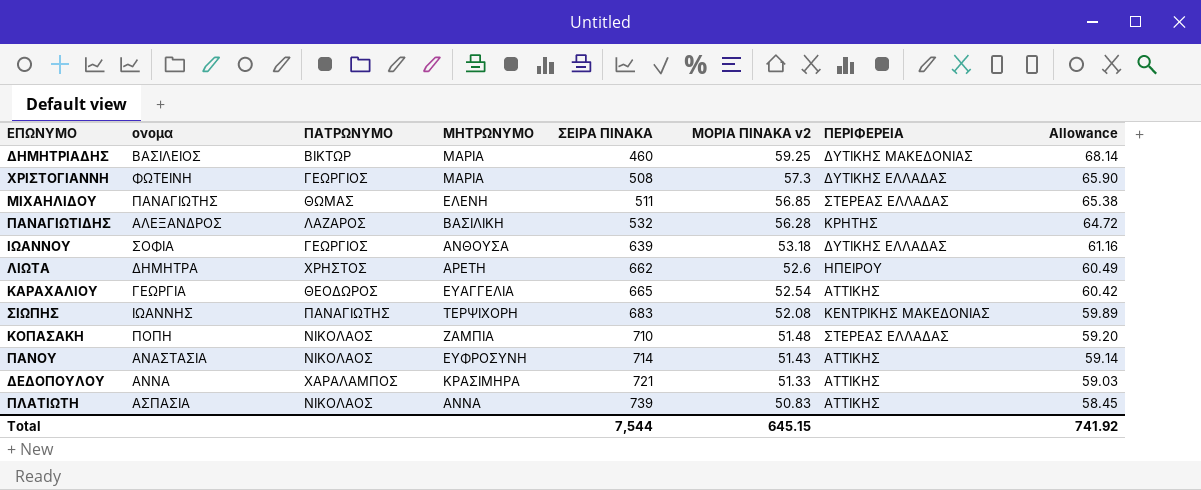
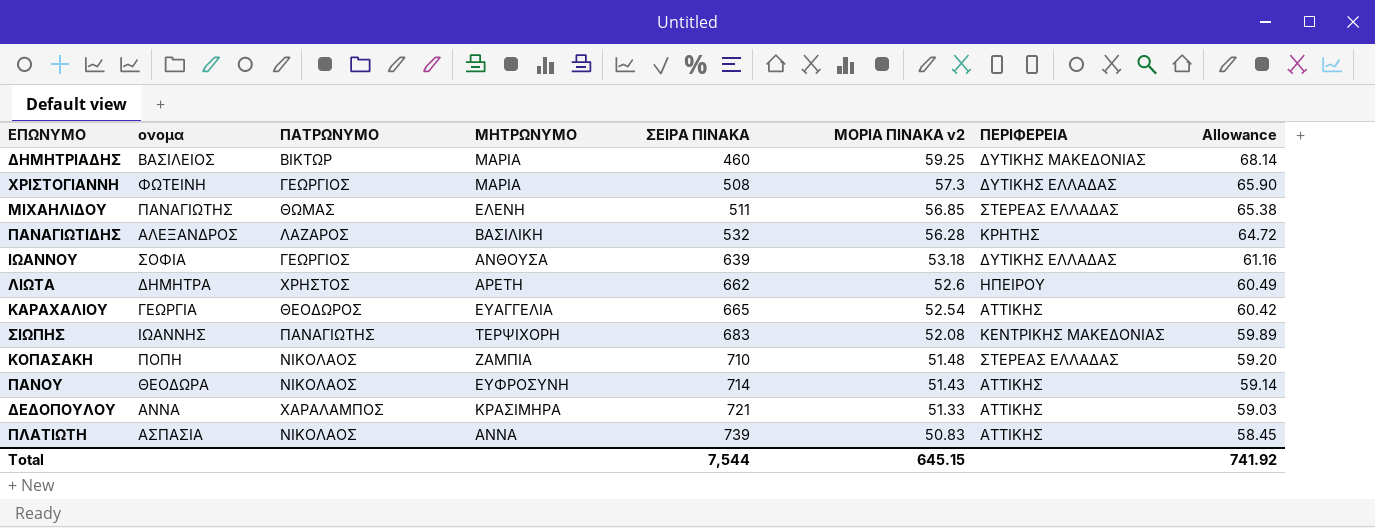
ΠΑΝΟΥ | ονομα: ΑΝΑΣΤΑΣΙΑ -> ΘΕΟΔΩΡΑ

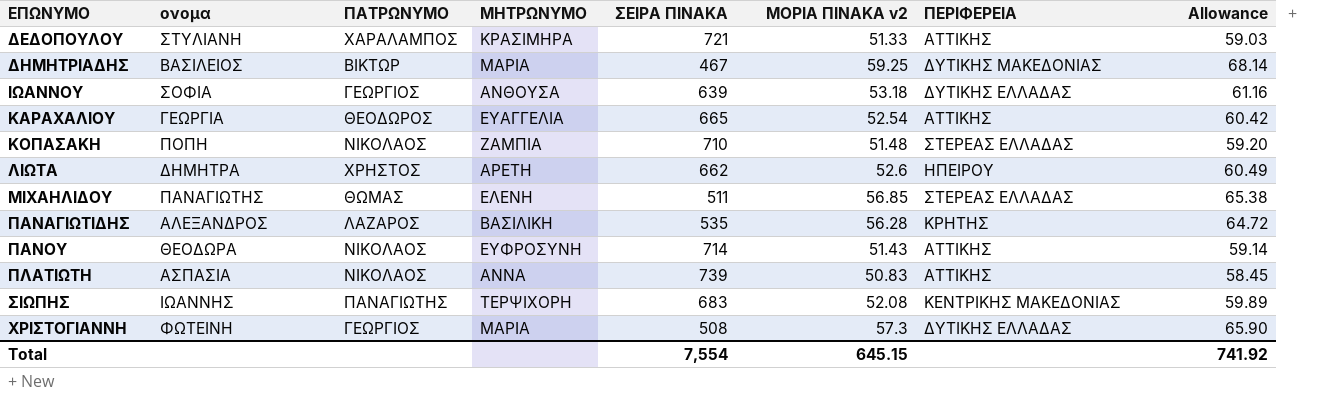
row order: ΣΕΙΡΑ ΠΙΝΑΚΑ ascending -> ΕΠΩΝΥΜΟ ascending
ΔΕΔΟΠΟΥΛΟΥ | ονομα: ΑΝΝΑ -> ΣΤΥΛΙΑΝΗ
ΔΗΜΗΤΡΙΑΔΗΣ | ΣΕΙΡΑ ΠΙΝΑΚΑ: 460 -> 467
ΠΑΝΑΓΙΩΤΙΔΗΣ | ΣΕΙΡΑ ΠΙΝΑΚΑ: 532 -> 535
Total | ΣΕΙΡΑ ΠΙΝΑΚΑ: 7,544 -> 7,554

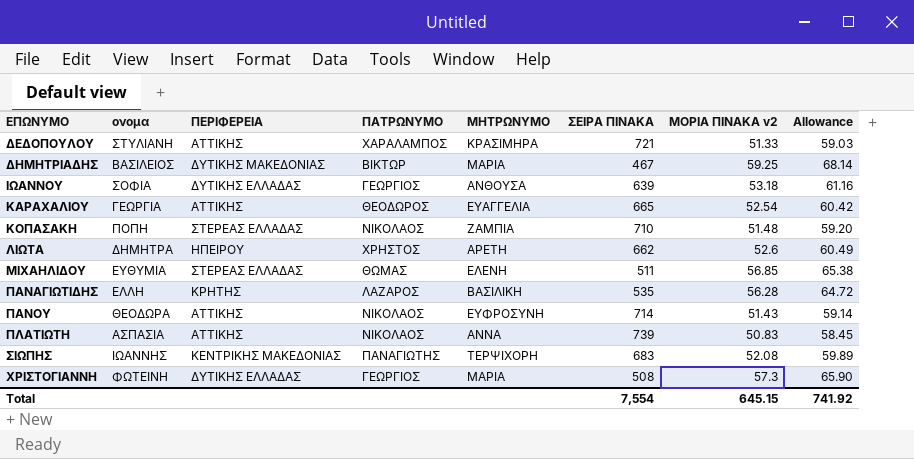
column ΠΕΡΙΦΕΡΕΙΑ | position: 7 -> 3
ΜΙΧΑΗΛΙΔΟΥ | ονομα: ΠΑΝΑΓΙΩΤΗΣ -> ΕΥΘΥΜΙΑ
ΠΑΝΑΓΙΩΤΙΔΗΣ | ονομα: ΑΛΕΞΑΝΔΡΟΣ -> ΕΛΛΗ

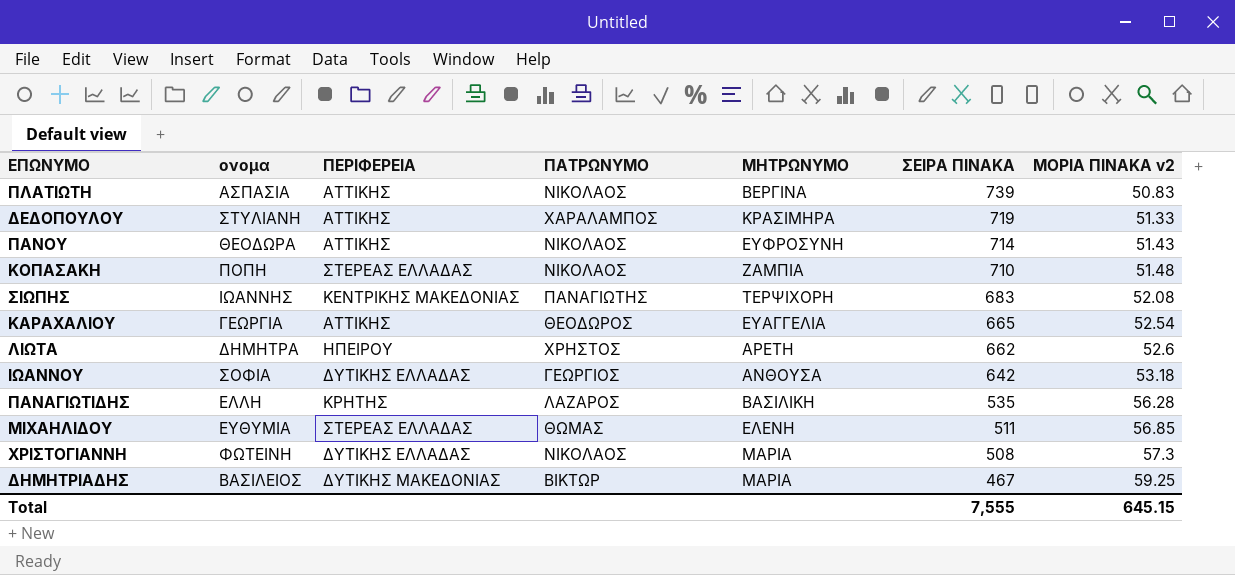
row order: ΕΠΩΝΥΜΟ ascending -> ΣΕΙΡΑ ΠΙΝΑΚΑ descending
column Allowance | formula: [ΜΟΡΙΑ ΠΙΝΑΚΑ v2] * 1.15 -> none
ΠΛΑΤΙΩΤΗ | ΜΗΤΡΩΝΥΜΟ: ΑΝΝΑ -> ΒΕΡΓΙΝΑ
ΔΕΔΟΠΟΥΛΟΥ | ΣΕΙΡΑ ΠΙΝΑΚΑ: 721 -> 719
ΙΩΑΝΝΟΥ | ΣΕΙΡΑ ΠΙΝΑΚΑ: 639 -> 642
ΧΡΙΣΤΟΓΙΑΝΝΗ | ΠΑΤΡΩΝΥΜΟ: ΓΕΩΡΓΙΟΣ -> ΝΙΚΟΛΑΟΣ
Total | ΣΕΙΡΑ ΠΙΝΑΚΑ: 7,554 -> 7,555

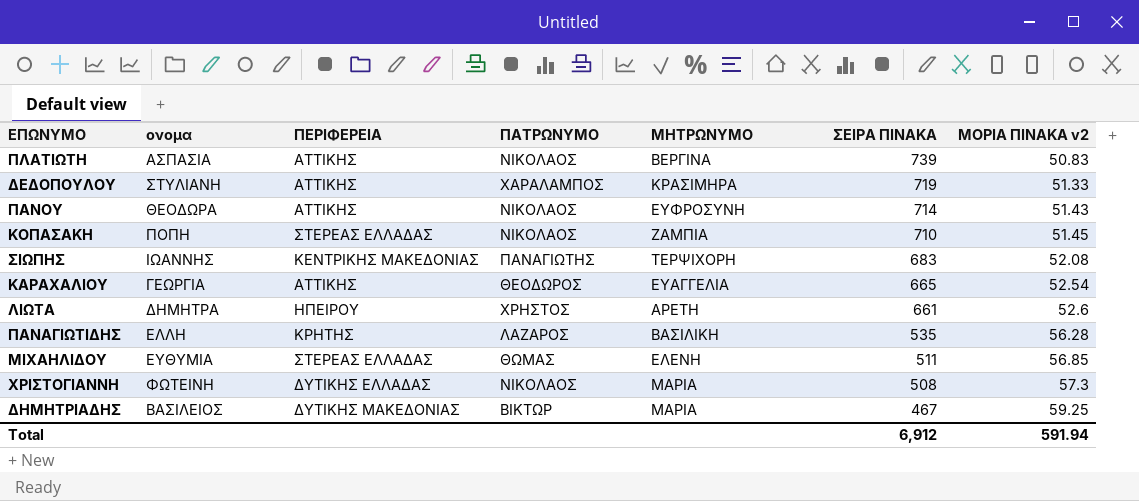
row ΙΩΑΝΝΟΥ: ΣΟΦΙΑ | ΔΥΤΙΚΗΣ ΕΛΛΑΔΑΣ | ΓΕΩΡΓΙΟΣ | ΑΝΘΟΥΣΑ | 642 | 53.18 -> none
ΚΟΠΑΣΑΚΗ | ΜΟΡΙΑ ΠΙΝΑΚΑ v2: 51.48 -> 51.45
ΛΙΩΤΑ | ΣΕΙΡΑ ΠΙΝΑΚΑ: 662 -> 661
Total | ΣΕΙΡΑ ΠΙΝΑΚΑ: 7,555 -> 6,912
Total | ΜΟΡΙΑ ΠΙΝΑΚΑ v2: 645.15 -> 591.94

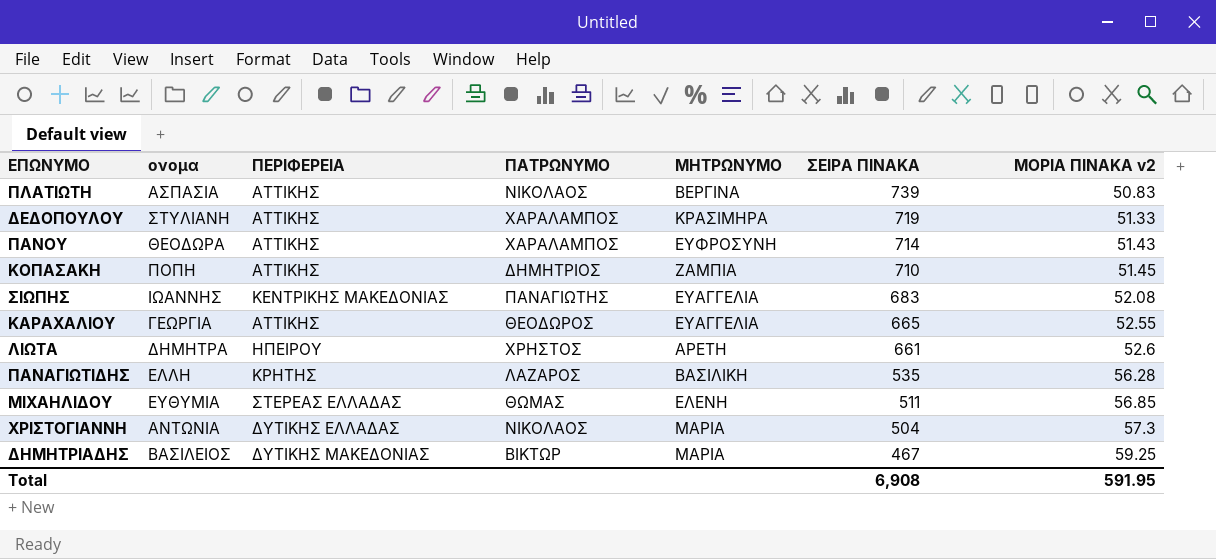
ΠΑΝΟΥ | ΠΑΤΡΩΝΥΜΟ: ΝΙΚΟΛΑΟΣ -> ΧΑΡΑΛΑΜΠΟΣ
ΚΟΠΑΣΑΚΗ | ΠΕΡΙΦΕΡΕΙΑ: ΣΤΕΡΕΑΣ ΕΛΛΑΔΑΣ -> ΑΤΤΙΚΗΣ
ΚΟΠΑΣΑΚΗ | ΠΑΤΡΩΝΥΜΟ: ΝΙΚΟΛΑΟΣ -> ΔΗΜΗΤΡΙΟΣ
ΣΙΩΠΗΣ | ΜΗΤΡΩΝΥΜΟ: ΤΕΡΨΙΧΟΡΗ -> ΕΥΑΓΓΕΛΙΑ
ΚΑΡΑΧΑΛΙΟΥ | ΜΟΡΙΑ ΠΙΝΑΚΑ v2: 52.54 -> 52.55
ΧΡΙΣΤΟΓΙΑΝΝΗ | ονομα: ΦΩΤΕΙΝΗ -> ΑΝΤΩΝΙΑ
ΧΡΙΣΤΟΓΙΑΝΝΗ | ΣΕΙΡΑ ΠΙΝΑΚΑ: 508 -> 504
Total | ΣΕΙΡΑ ΠΙΝΑΚΑ: 6,912 -> 6,908
Total | ΜΟΡΙΑ ΠΙΝΑΚΑ v2: 591.94 -> 591.95

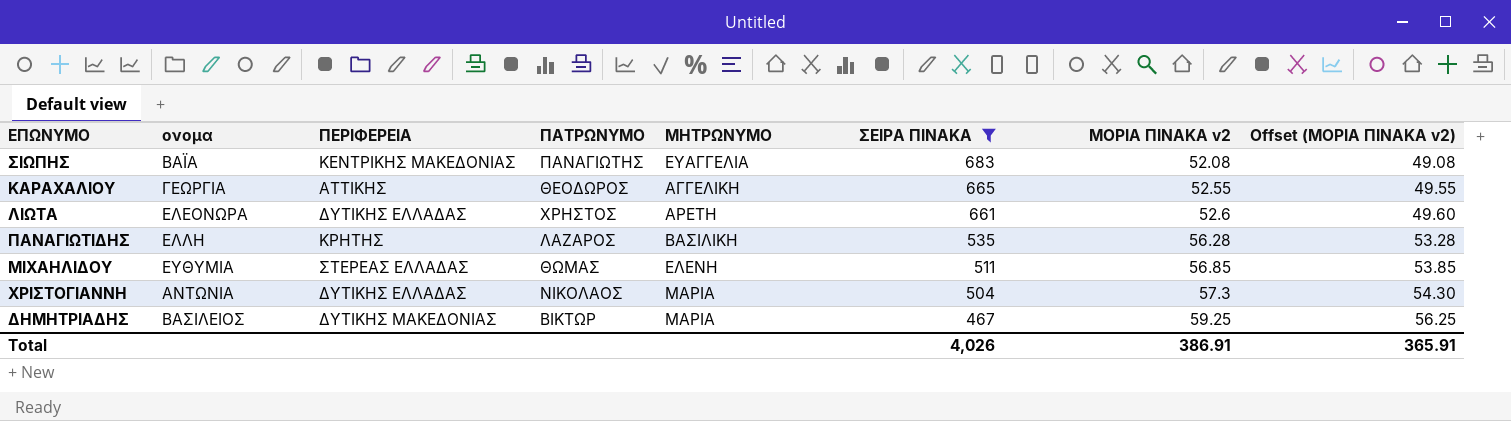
filter: none -> ΣΕΙΡΑ ΠΙΝΑΚΑ <= 683
column Offset (ΜΟΡΙΑ ΠΙΝΑΚΑ v2) | formula: none -> [ΜΟΡΙΑ ΠΙΝΑΚΑ v2] - 3
ΣΙΩΠΗΣ | ονομα: ΙΩΑΝΝΗΣ -> ΒΑΪΑ
ΚΑΡΑΧΑΛΙΟΥ | ΜΗΤΡΩΝΥΜΟ: ΕΥΑΓΓΕΛΙΑ -> ΑΓΓΕΛΙΚΗ
ΛΙΩΤΑ | ονομα: ΔΗΜΗΤΡΑ -> ΕΛΕΟΝΩΡΑ
ΛΙΩΤΑ | ΠΕΡΙΦΕΡΕΙΑ: ΗΠΕΙΡΟΥ -> ΔΥΤΙΚΗΣ ΕΛΛΑΔΑΣ
Total | ΣΕΙΡΑ ΠΙΝΑΚΑ: 6,908 -> 4,026
Total | ΜΟΡΙΑ ΠΙΝΑΚΑ v2: 591.95 -> 386.91

